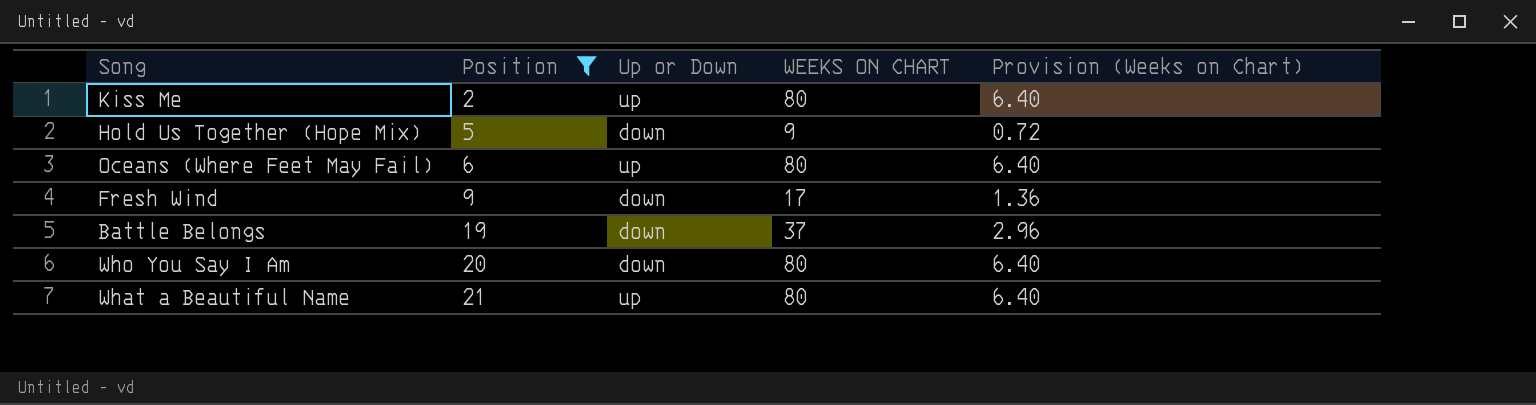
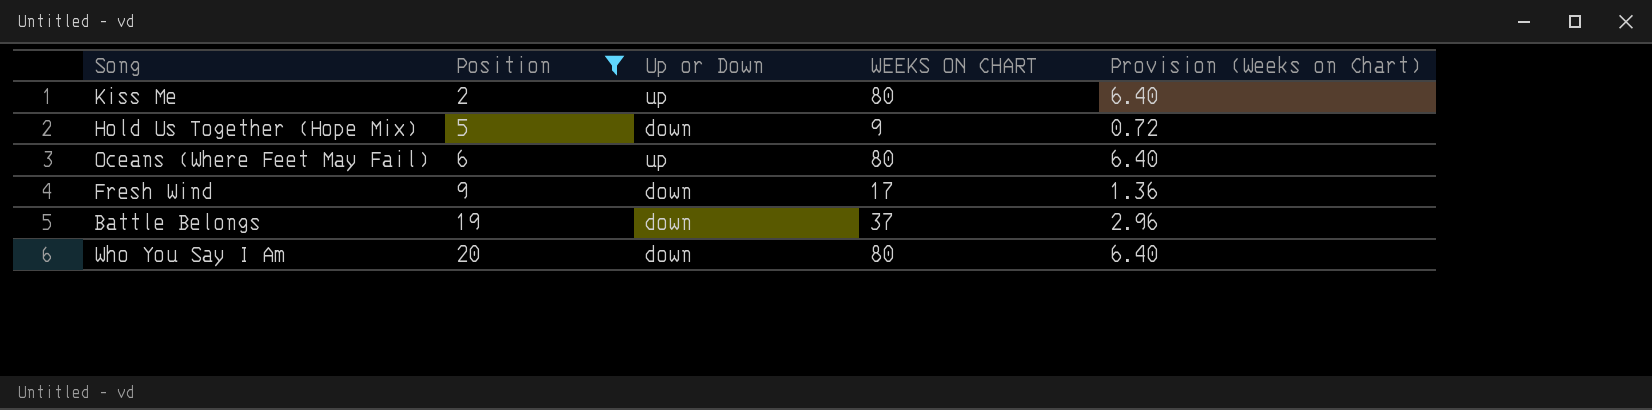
row What a Beautiful Name: 21 | up | 80 | 6.40 -> none

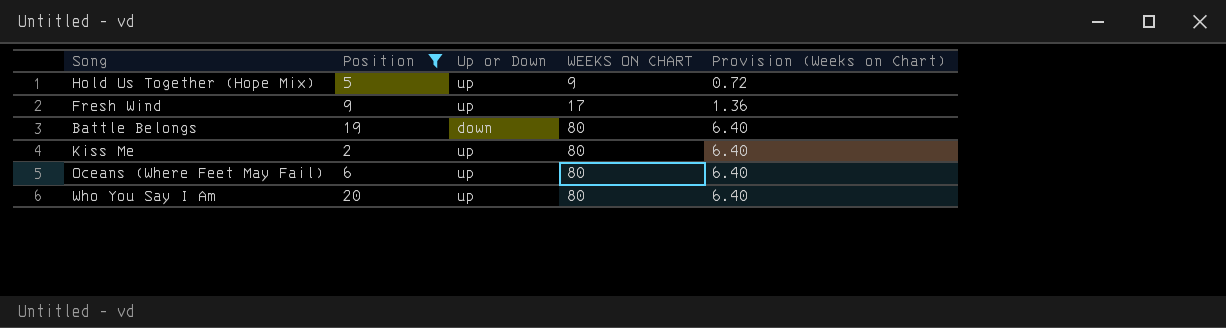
row order: Position ascending -> WEEKS ON CHART ascending
Hold Us Together (Hope Mix) | Up or Down: down -> up
Fresh Wind | Up or Down: down -> up
Battle Belongs | WEEKS ON CHART: 37 -> 80
Battle Belongs | Provision (Weeks on Chart): 2.96 -> 6.40
Who You Say I Am | Up or Down: down -> up

